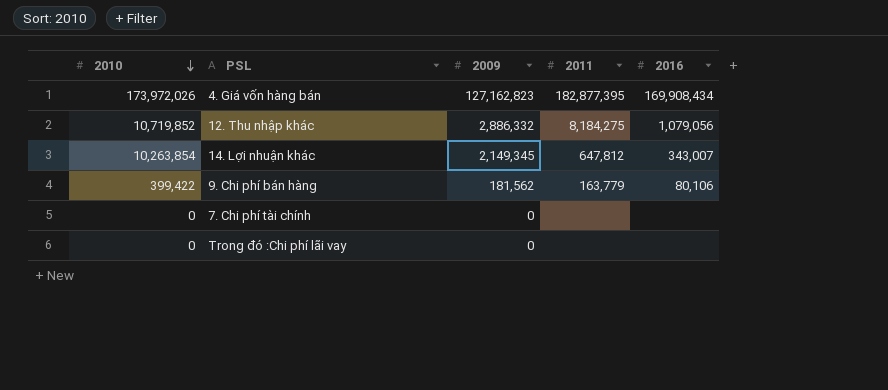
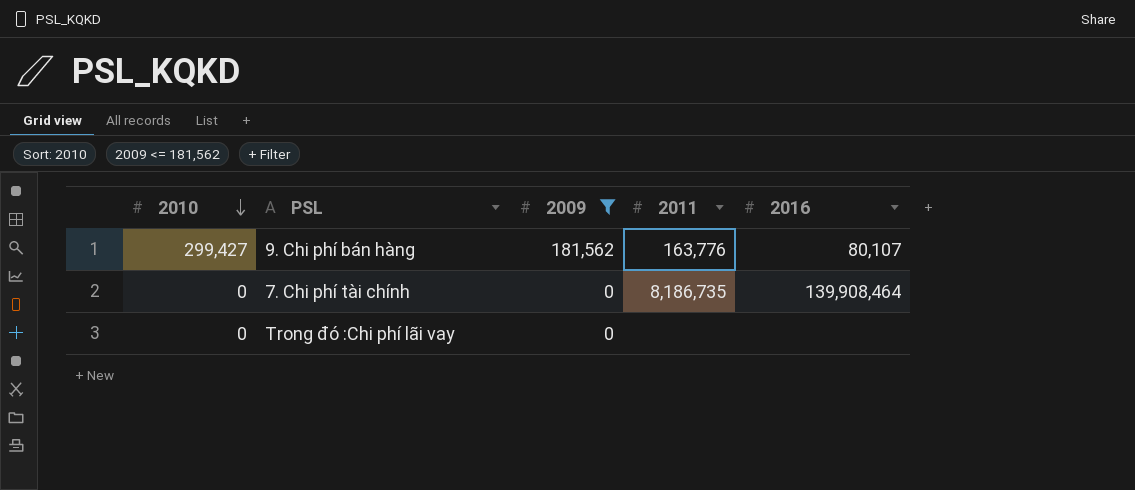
filter: none -> 2009 <= 181,562
9. Chi phí bán hàng | 2010: 399,422 -> 299,427
9. Chi phí bán hàng | 2011: 163,779 -> 163,776
9. Chi phí bán hàng | 2016: 80,106 -> 80,107
7. Chi phí tài chính | 2011: none -> 8,186,735
7. Chi phí tài chính | 2016: none -> 139,908,464

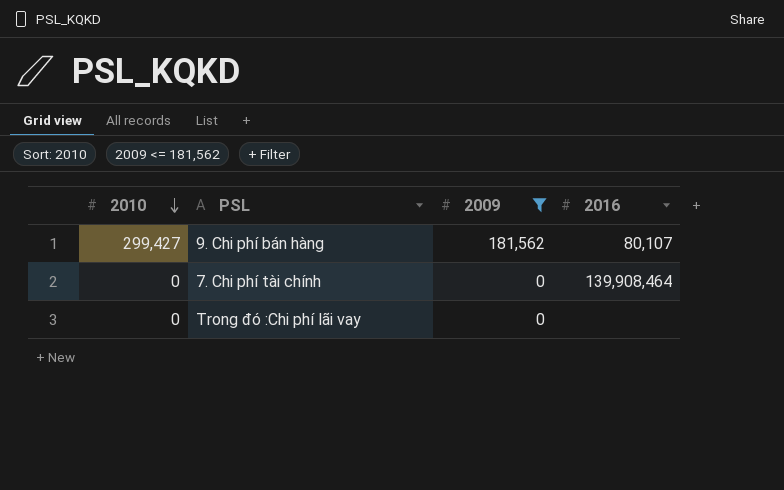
column 2011 | position: 4 -> none

